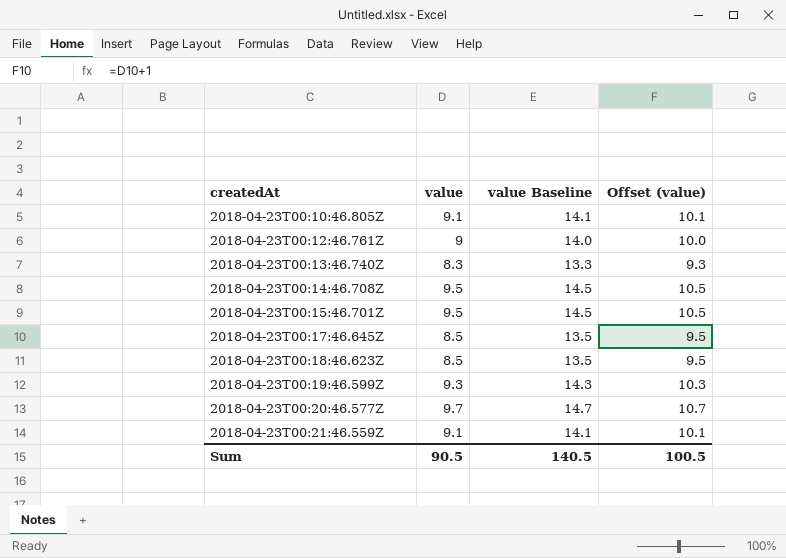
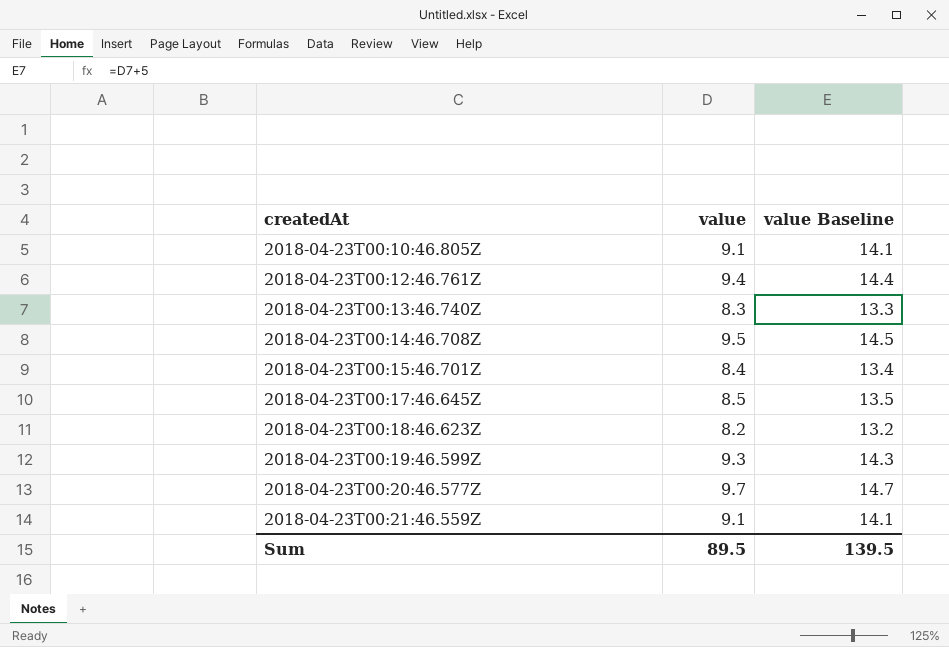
column Offset (value) | formula: [value] + 1 -> none
2018-04-23T00:12:46.761Z | value: 9 -> 9.4
2018-04-23T00:12:46.761Z | value Baseline: 14.0 -> 14.4
2018-04-23T00:15:46.701Z | value: 9.5 -> 8.4
2018-04-23T00:15:46.701Z | value Baseline: 14.5 -> 13.4
2018-04-23T00:18:46.623Z | value: 8.5 -> 8.2
2018-04-23T00:18:46.623Z | value Baseline: 13.5 -> 13.2
Sum | value: 90.5 -> 89.5
Sum | value Baseline: 140.5 -> 139.5

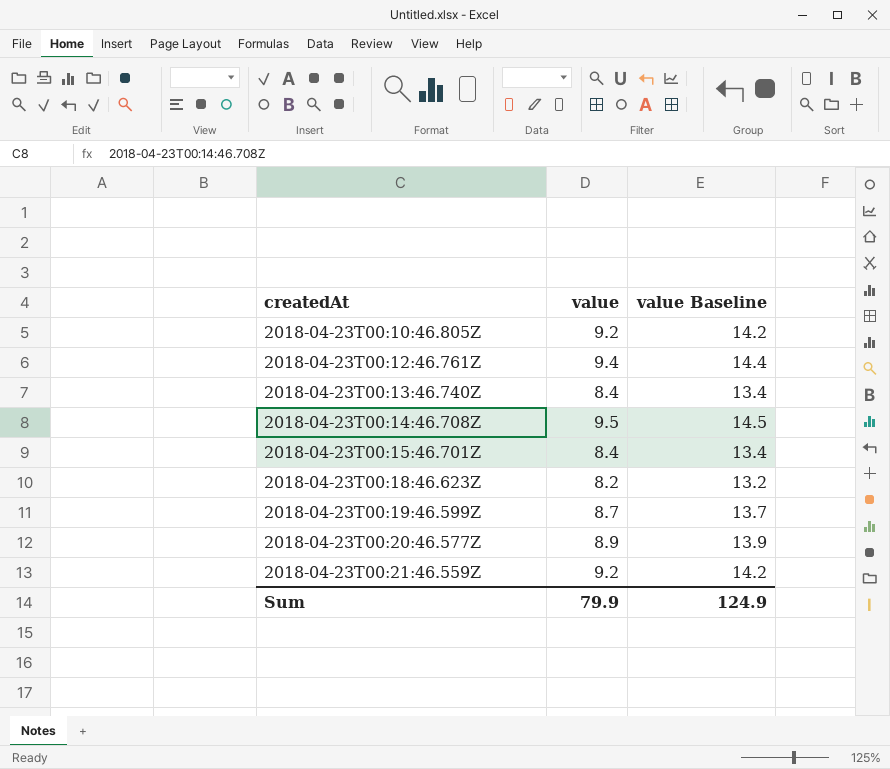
row 2018-04-23T00:17:46.645Z: 8.5 | 13.5 -> none
2018-04-23T00:10:46.805Z | value: 9.1 -> 9.2
2018-04-23T00:10:46.805Z | value Baseline: 14.1 -> 14.2
2018-04-23T00:13:46.740Z | value: 8.3 -> 8.4
2018-04-23T00:13:46.740Z | value Baseline: 13.3 -> 13.4
2018-04-23T00:19:46.599Z | value: 9.3 -> 8.7
2018-04-23T00:19:46.599Z | value Baseline: 14.3 -> 13.7
2018-04-23T00:20:46.577Z | value: 9.7 -> 8.9
2018-04-23T00:20:46.577Z | value Baseline: 14.7 -> 13.9
2018-04-23T00:21:46.559Z | value: 9.1 -> 9.2
2018-04-23T00:21:46.559Z | value Baseline: 14.1 -> 14.2
Sum | value: 89.5 -> 79.9
Sum | value Baseline: 139.5 -> 124.9

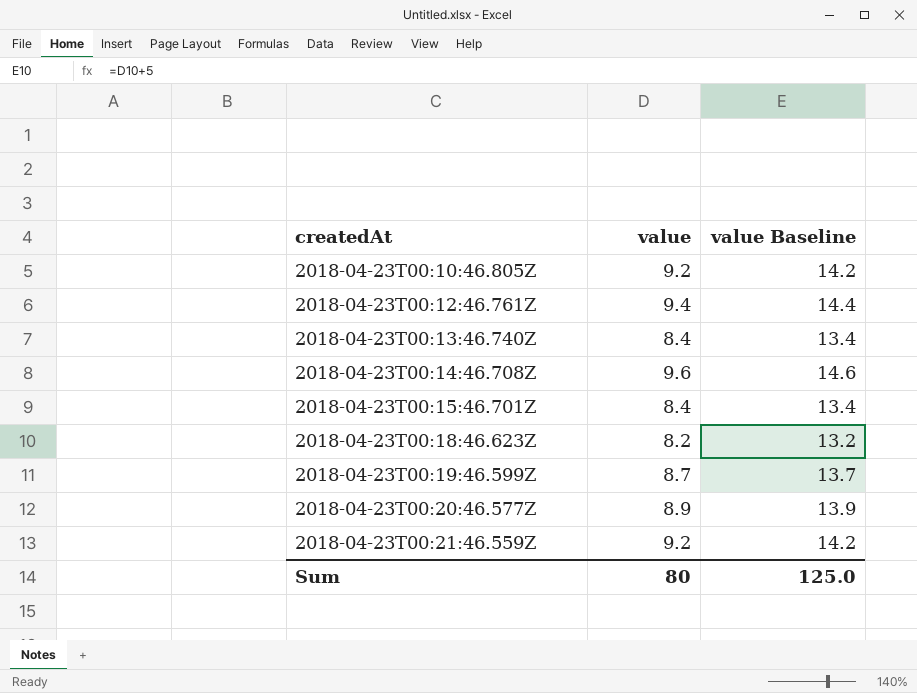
2018-04-23T00:14:46.708Z | value: 9.5 -> 9.6
2018-04-23T00:14:46.708Z | value Baseline: 14.5 -> 14.6
Sum | value: 79.9 -> 80
Sum | value Baseline: 124.9 -> 125.0

